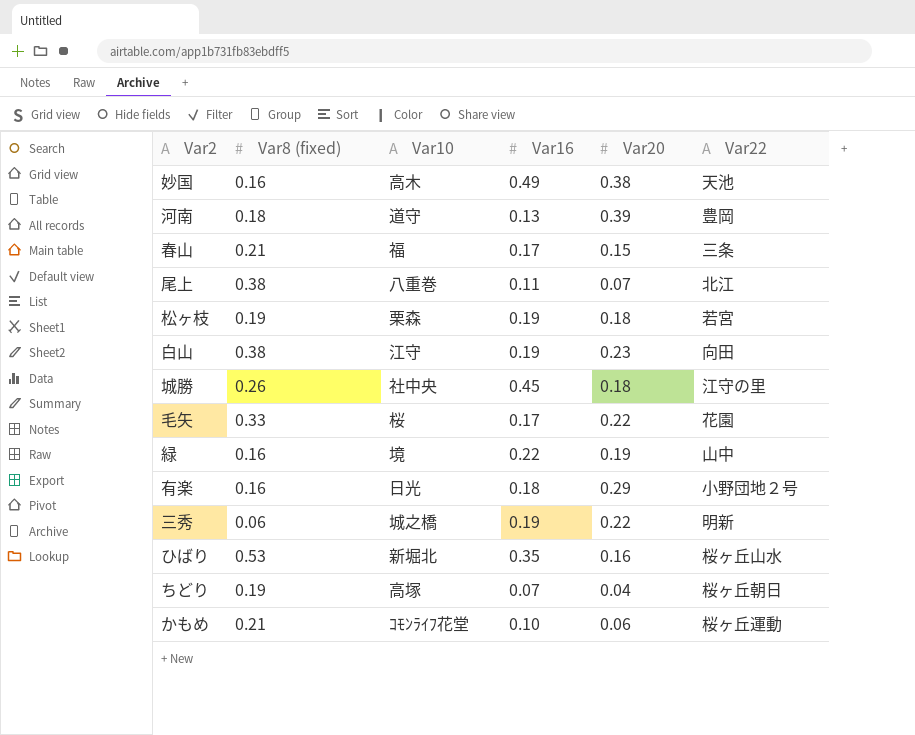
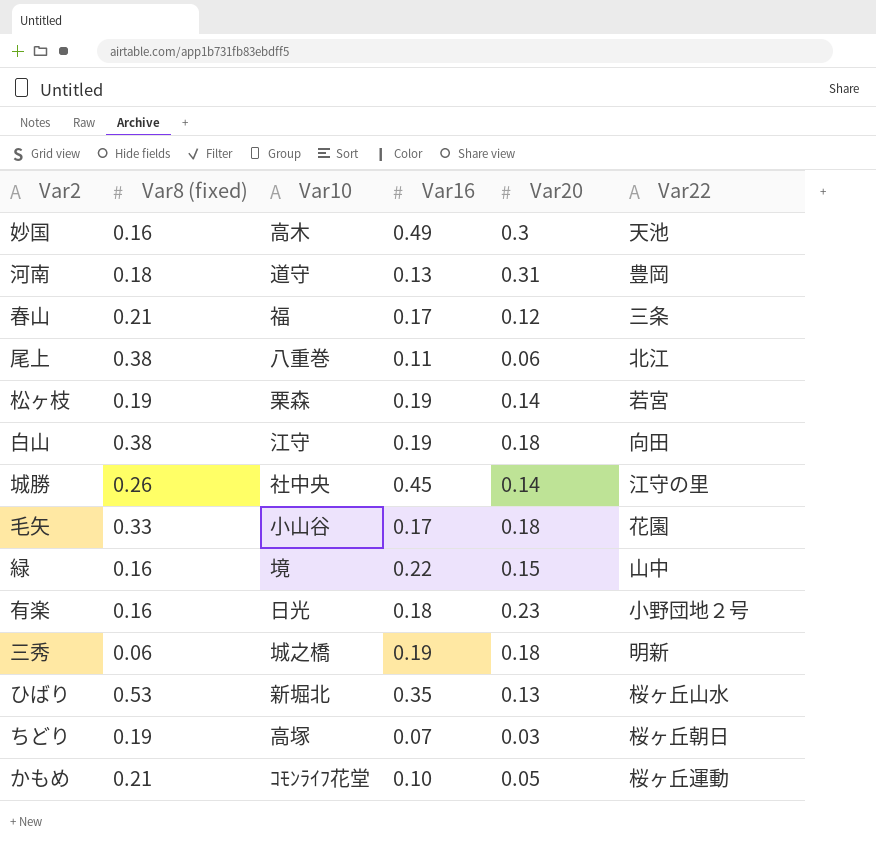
妙国 | Var20: 0.38 -> 0.3
河南 | Var20: 0.39 -> 0.31
春山 | Var20: 0.15 -> 0.12
尾上 | Var20: 0.07 -> 0.06
松ヶ枝 | Var20: 0.18 -> 0.14
白山 | Var20: 0.23 -> 0.18
城勝 | Var20: 0.18 -> 0.14
毛矢 | Var10: 桜 -> 小山谷
毛矢 | Var20: 0.22 -> 0.18
緑 | Var20: 0.19 -> 0.15
有楽 | Var20: 0.29 -> 0.23
三秀 | Var20: 0.22 -> 0.18
ひばり | Var20: 0.16 -> 0.13
ちどり | Var20: 0.04 -> 0.03
かもめ | Var20: 0.06 -> 0.05

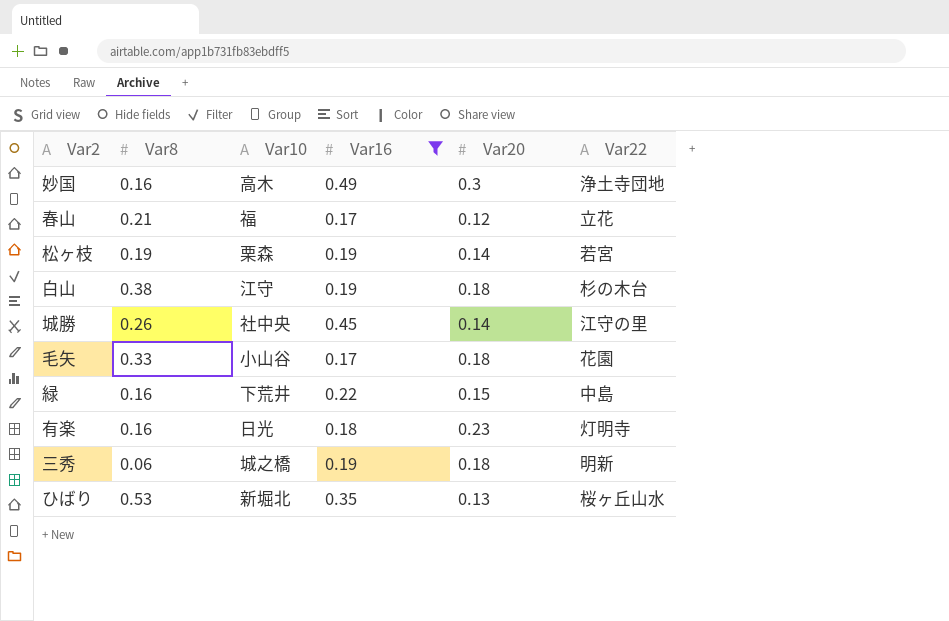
filter: none -> Var16 >= 0.17
column name: Var8 (fixed) -> Var8
妙国 | Var22: 天池 -> 浄土寺団地
春山 | Var22: 三条 -> 立花
白山 | Var22: 向田 -> 杉の木台
緑 | Var10: 境 -> 下荒井
緑 | Var22: 山中 -> 中島
有楽 | Var22: 小野団地２号 -> 灯明寺

